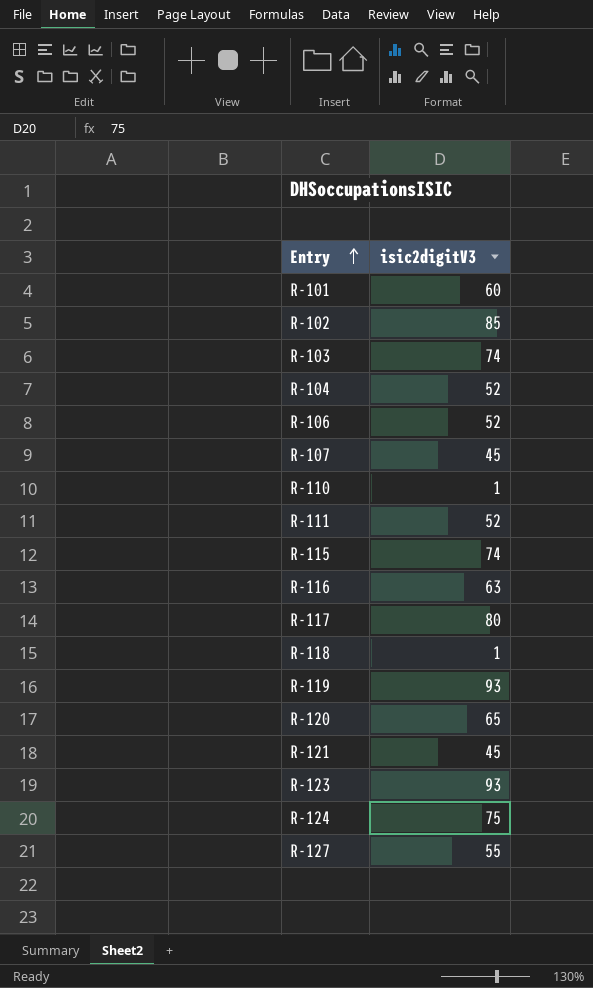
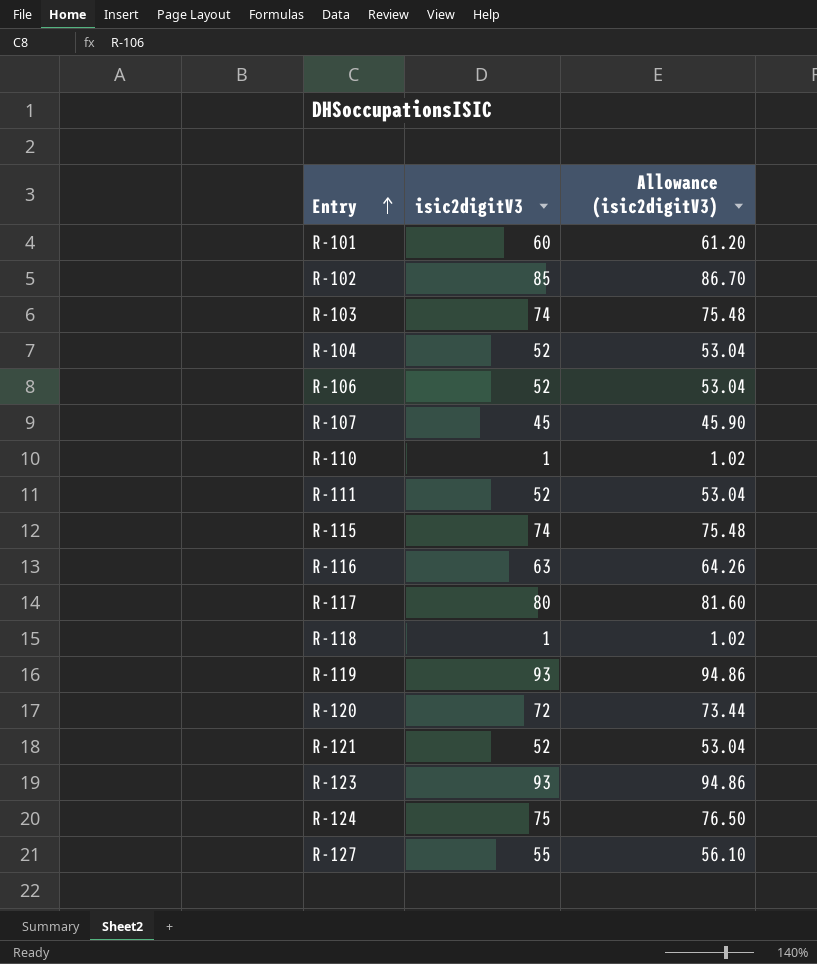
column Allowance (isic2digitV3) | formula: none -> [isic2digitV3] * 1.02
R-120 | isic2digitV3: 65 -> 72
R-121 | isic2digitV3: 45 -> 52

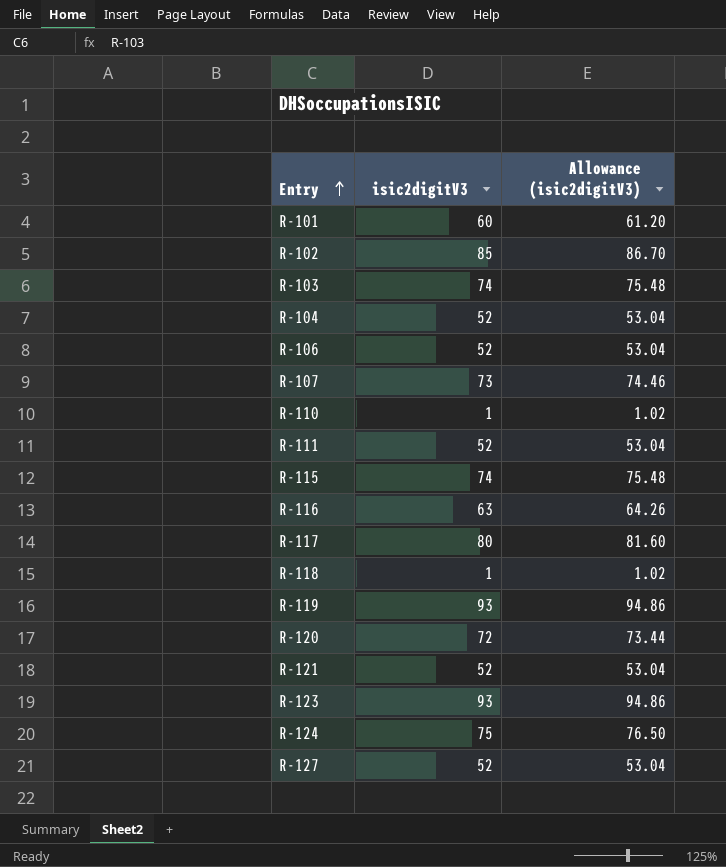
R-107 | isic2digitV3: 45 -> 73
R-107 | Allowance (isic2digitV3): 45.90 -> 74.46
R-127 | isic2digitV3: 55 -> 52
R-127 | Allowance (isic2digitV3): 56.10 -> 53.04

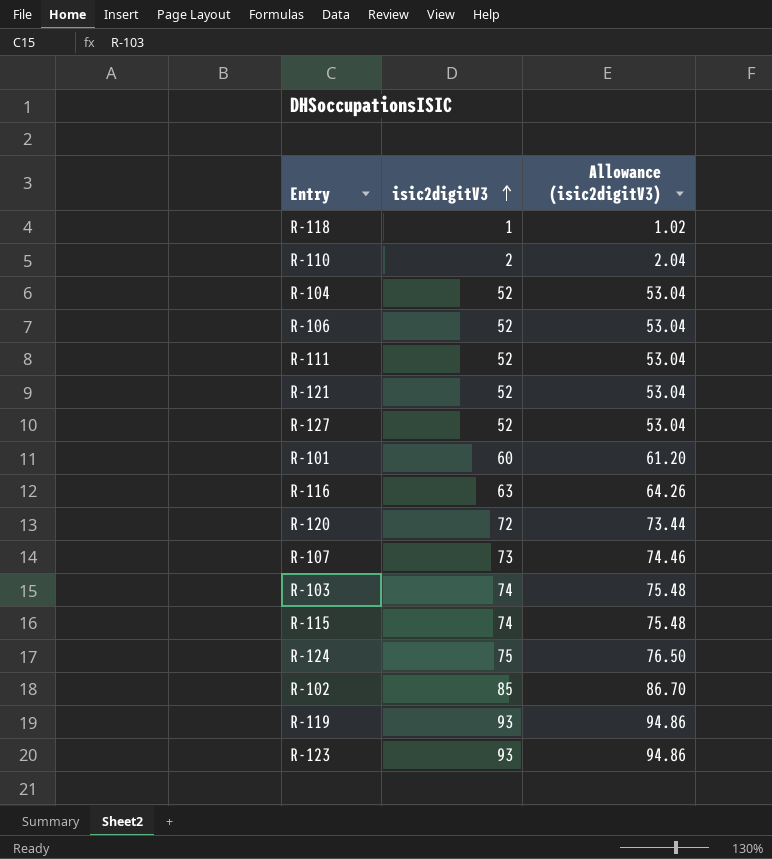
row order: Entry ascending -> isic2digitV3 ascending
row R-117: 80 | 81.60 -> none
R-110 | isic2digitV3: 1 -> 2
R-110 | Allowance (isic2digitV3): 1.02 -> 2.04

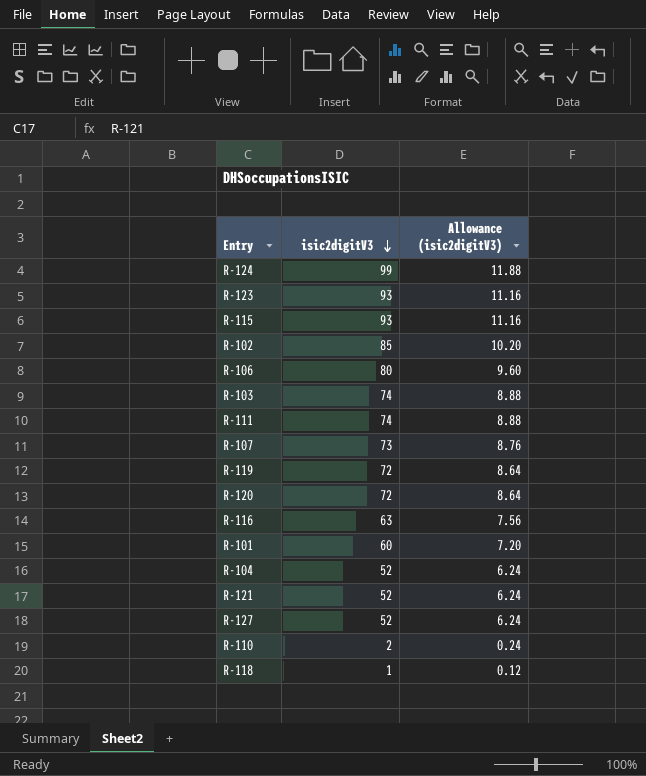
row order: isic2digitV3 ascending -> isic2digitV3 descending
column Allowance (isic2digitV3) | formula: [isic2digitV3] * 1.02 -> [isic2digitV3] * 0.12
R-124 | isic2digitV3: 75 -> 99
R-115 | isic2digitV3: 74 -> 93
R-106 | isic2digitV3: 52 -> 80
R-111 | isic2digitV3: 52 -> 74
R-119 | isic2digitV3: 93 -> 72

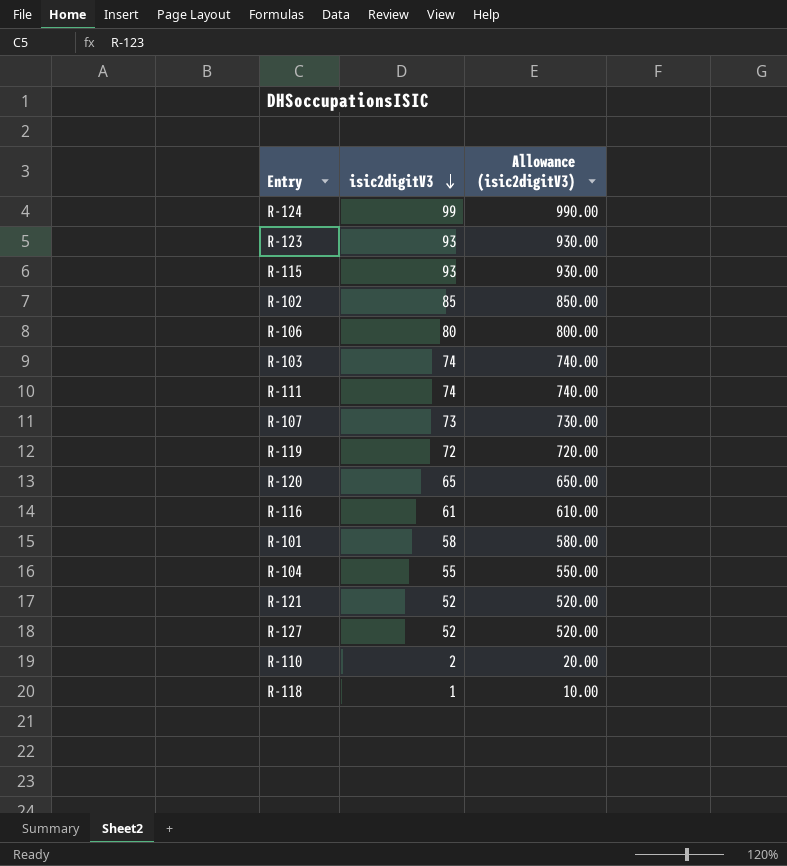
column Allowance (isic2digitV3) | formula: [isic2digitV3] * 0.12 -> [isic2digitV3] * 10
R-120 | isic2digitV3: 72 -> 65
R-116 | isic2digitV3: 63 -> 61
R-101 | isic2digitV3: 60 -> 58
R-104 | isic2digitV3: 52 -> 55

